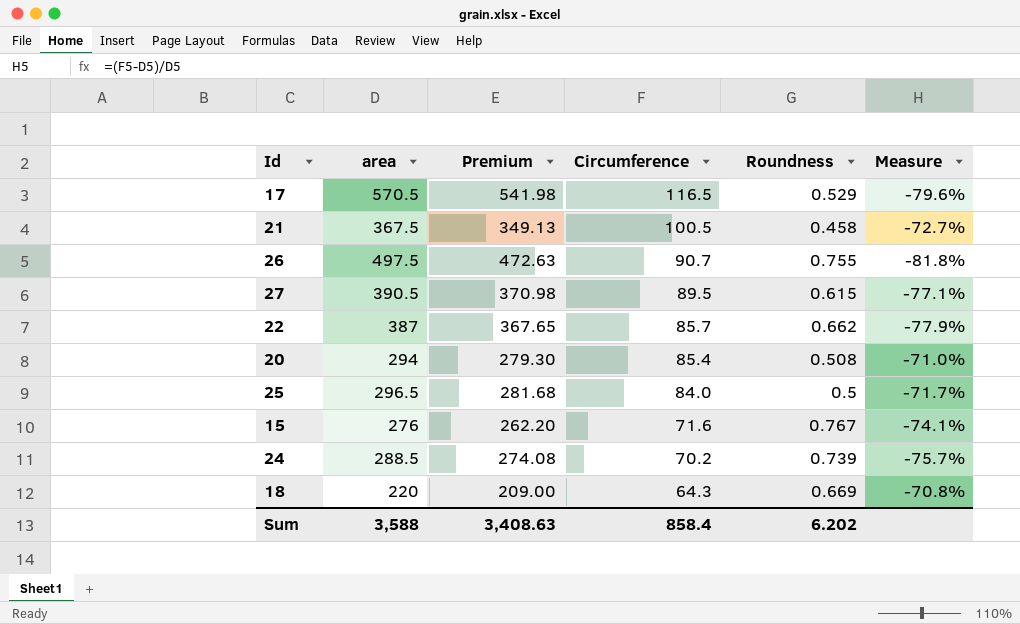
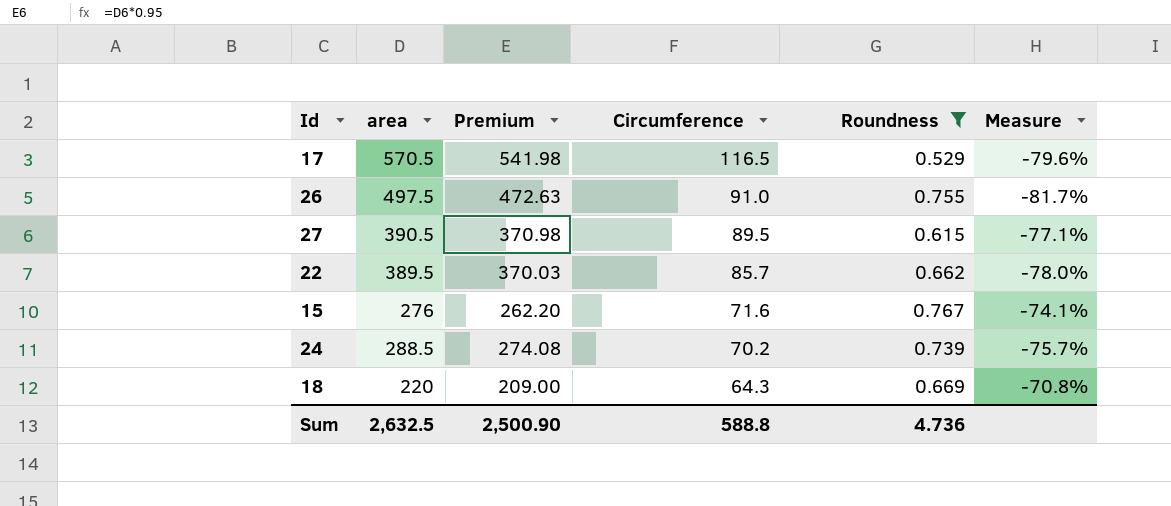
filter: none -> Roundness >= 0.529
26 | Circumference: 90.7 -> 91.0
26 | Measure: -81.8% -> -81.7%
22 | area: 387 -> 389.5
22 | Premium: 367.65 -> 370.03
22 | Measure: -77.9% -> -78.0%
Sum | area: 3,588 -> 2,632.5
Sum | Premium: 3,408.63 -> 2,500.90
Sum | Circumference: 858.4 -> 588.8
Sum | Roundness: 6.202 -> 4.736

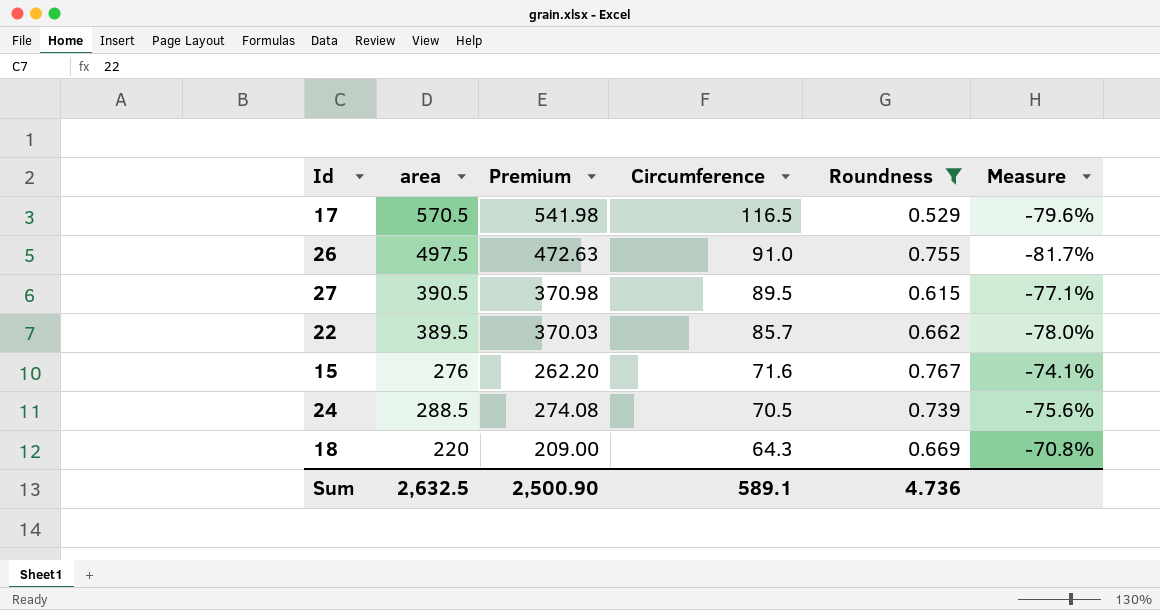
24 | Circumference: 70.2 -> 70.5
24 | Measure: -75.7% -> -75.6%
Sum | Circumference: 588.8 -> 589.1

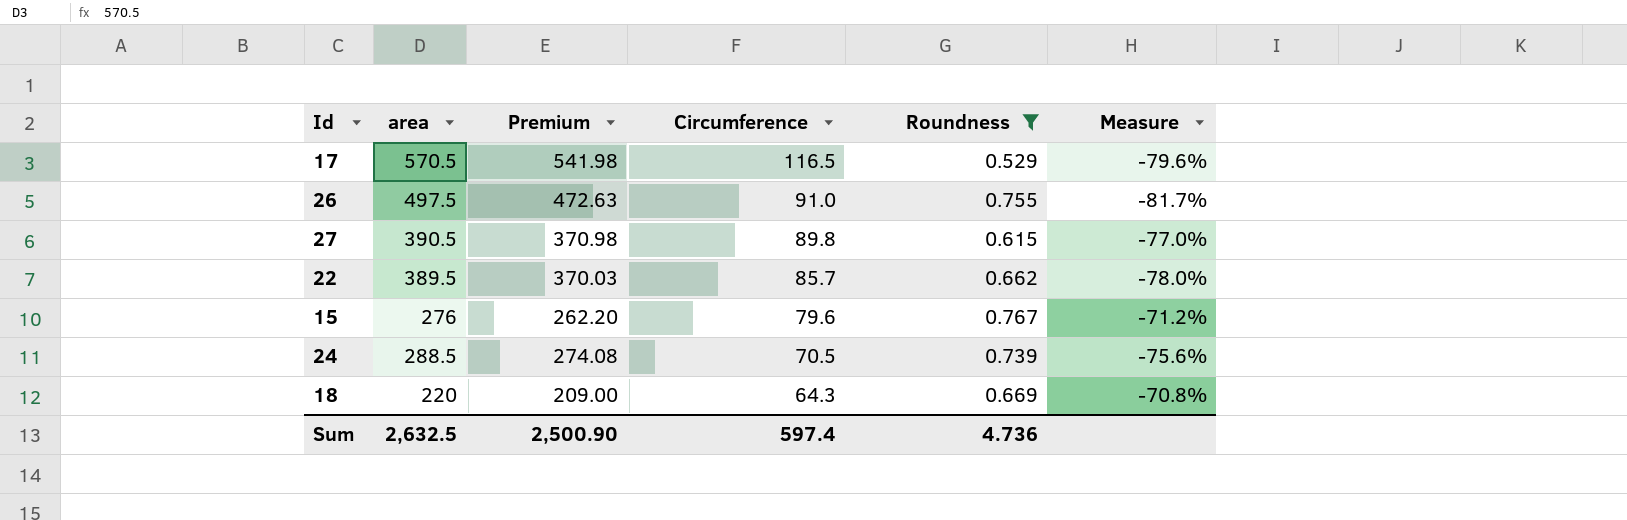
27 | Circumference: 89.5 -> 89.8
27 | Measure: -77.1% -> -77.0%
15 | Circumference: 71.6 -> 79.6
15 | Measure: -74.1% -> -71.2%
Sum | Circumference: 589.1 -> 597.4

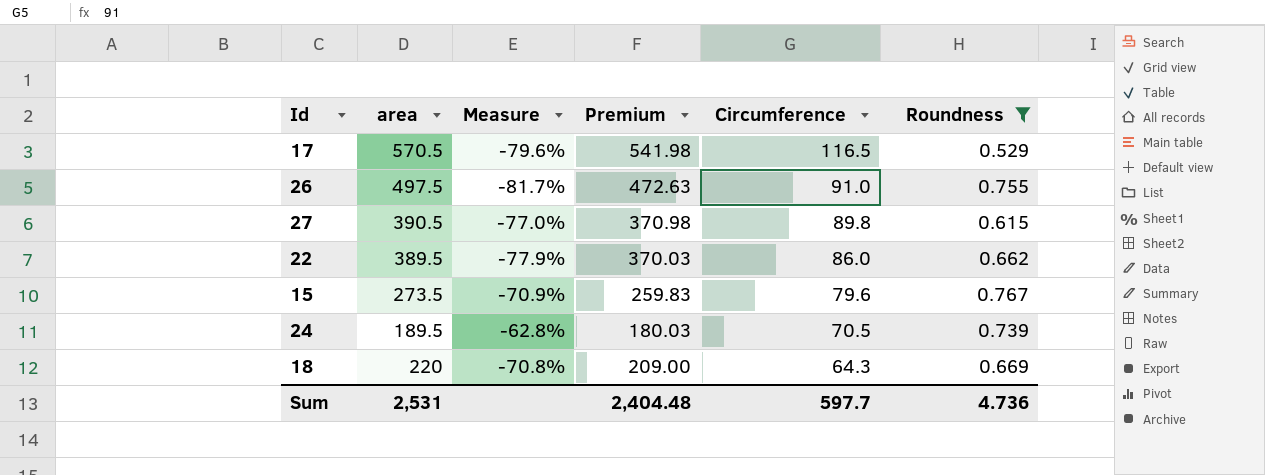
column Measure | position: 6 -> 3
22 | Measure: -78.0% -> -77.9%
22 | Circumference: 85.7 -> 86.0
15 | area: 276 -> 273.5
15 | Measure: -71.2% -> -70.9%
15 | Premium: 262.20 -> 259.83
24 | area: 288.5 -> 189.5
24 | Measure: -75.6% -> -62.8%
24 | Premium: 274.08 -> 180.03
Sum | area: 2,632.5 -> 2,531
Sum | Premium: 2,500.90 -> 2,404.48
Sum | Circumference: 597.4 -> 597.7

